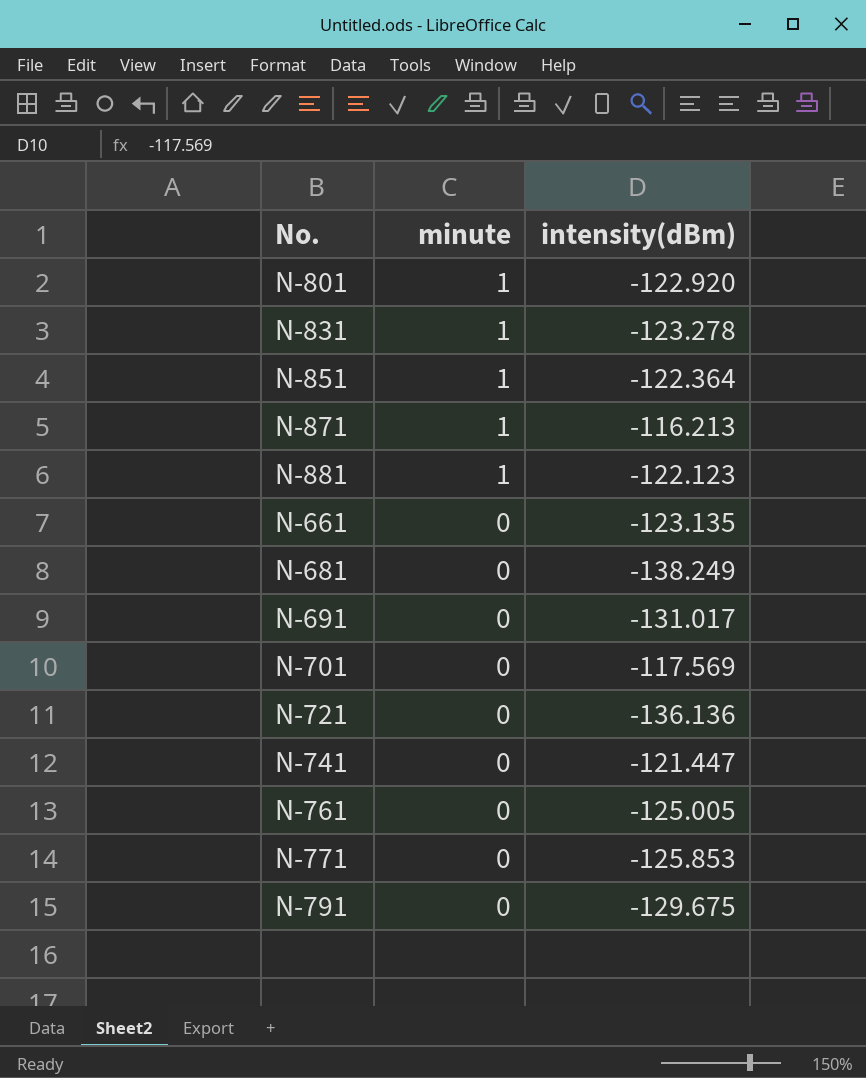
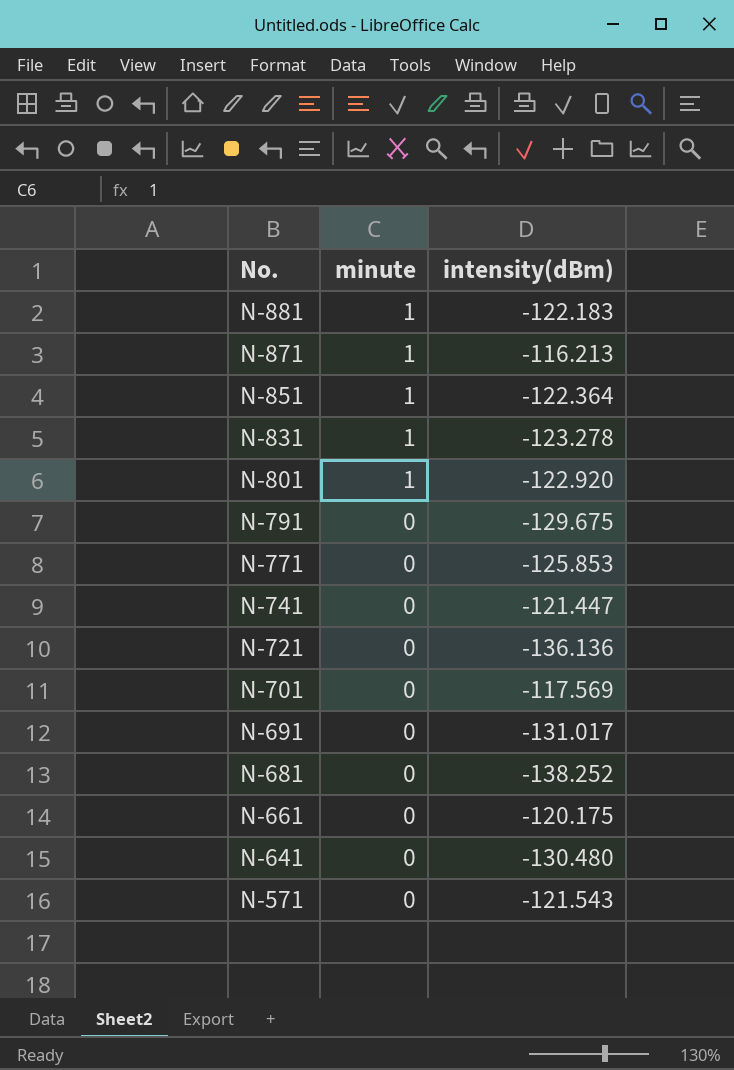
row order: minute descending -> No. descending
row N-761: 0 | -125.005 -> none
N-881 | intensity(dBm): -122.123 -> -122.183
N-681 | intensity(dBm): -138.249 -> -138.252
N-661 | intensity(dBm): -123.135 -> -120.175
row N-641: none -> 0 | -130.480
row N-571: none -> 0 | -121.543

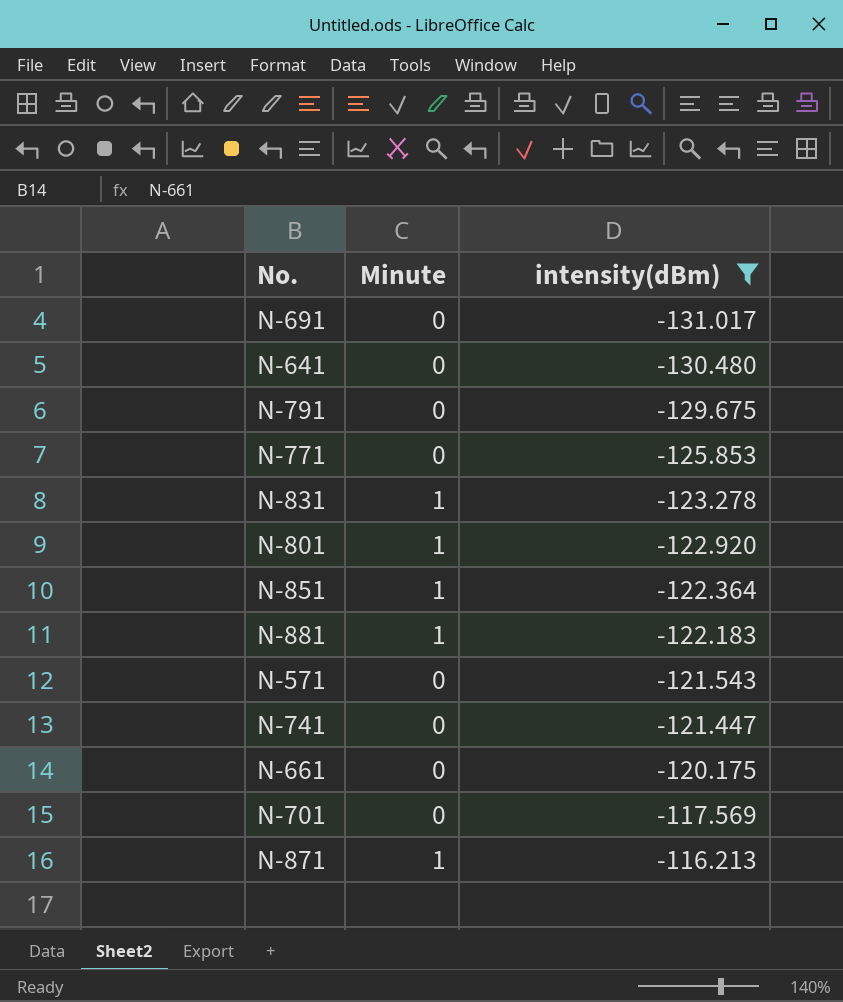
filter: none -> intensity(dBm) >= -131.017
row order: No. descending -> intensity(dBm) ascending
column name: minute -> Minute

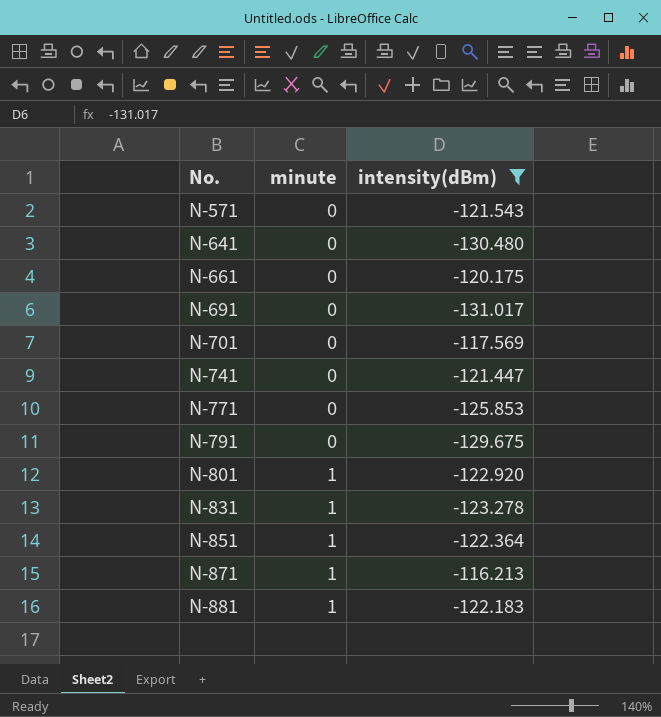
row order: intensity(dBm) ascending -> No. ascending
column name: Minute -> minute

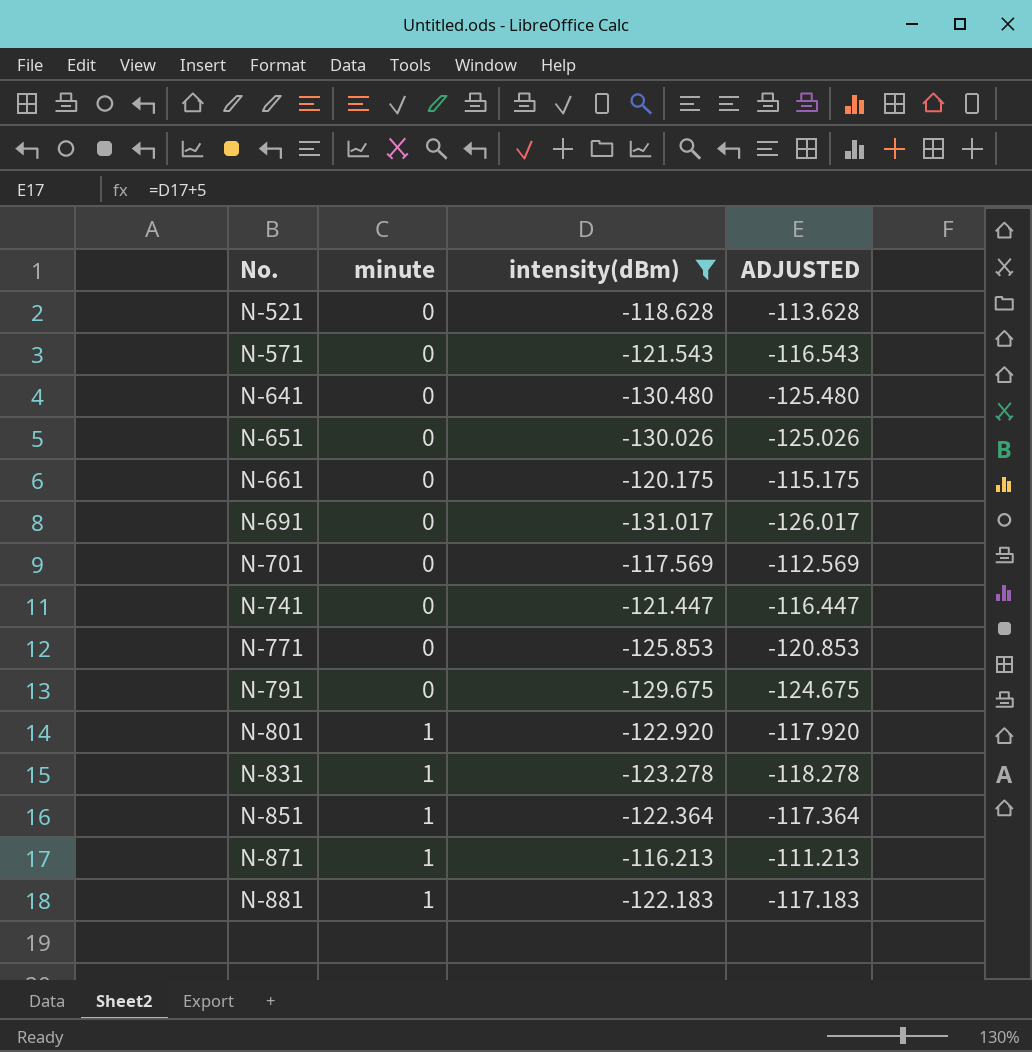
column ADJUSTED | formula: none -> [intensity(dBm)] + 5
row N-521: none -> 0 | -118.628 | -113.628
row N-651: none -> 0 | -130.026 | -125.026

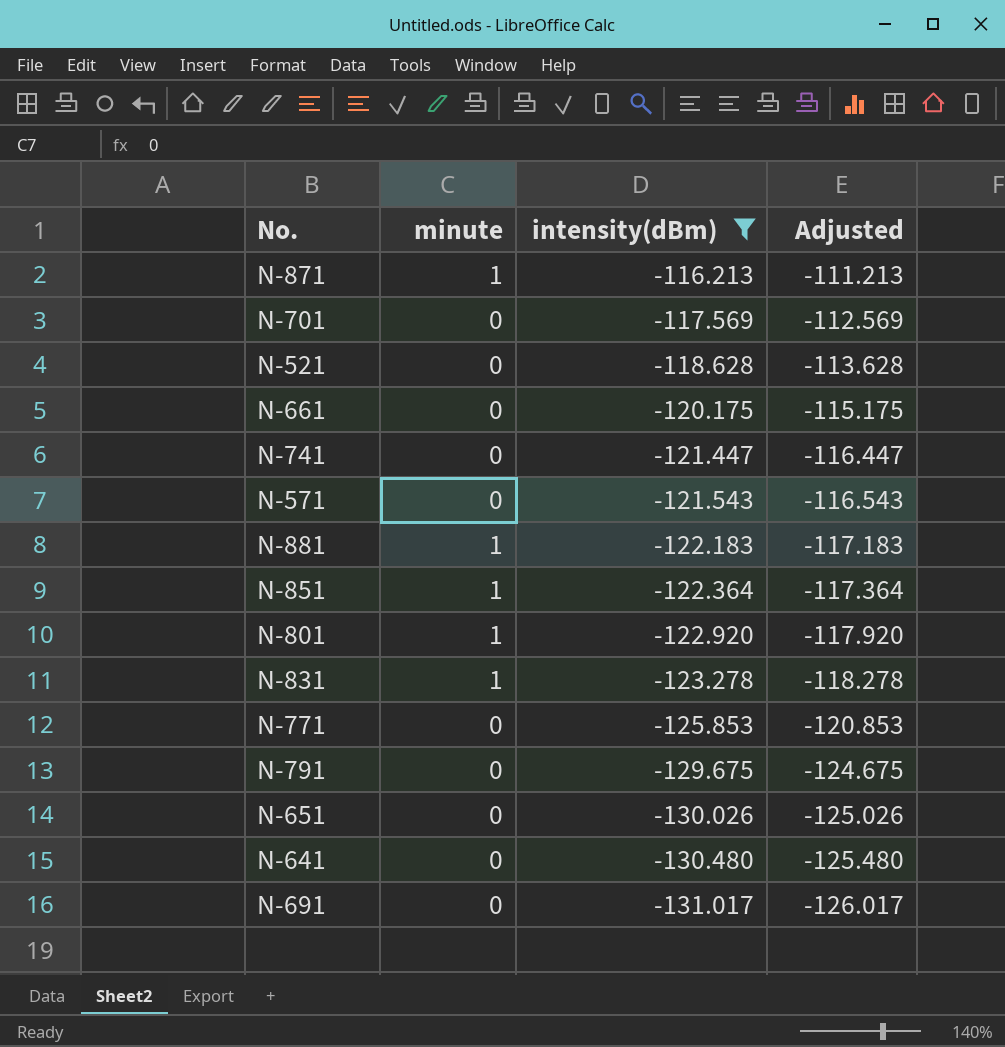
row order: No. ascending -> intensity(dBm) descending
column name: ADJUSTED -> Adjusted

